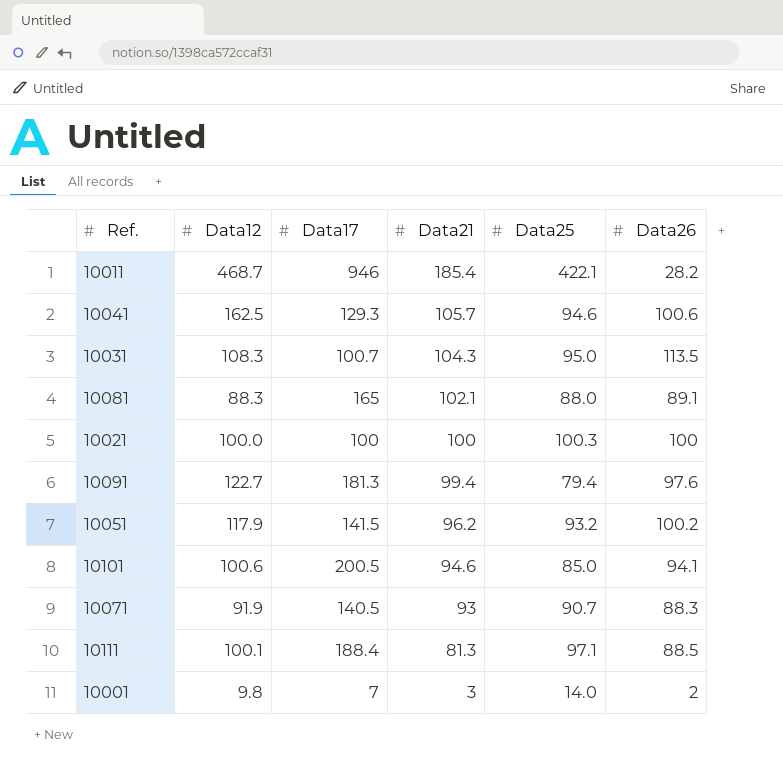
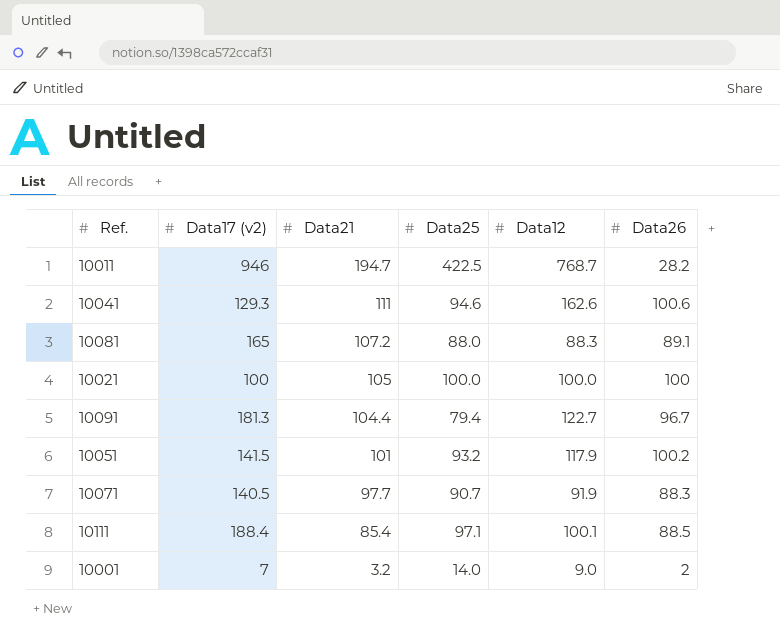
column name: Data17 -> Data17 (v2)
column Data12 | position: 2 -> 5
row 10031: 108.3 | 100.7 | 104.3 | 95.0 | 113.5 -> none
row 10101: 100.6 | 200.5 | 94.6 | 85.0 | 94.1 -> none
10011 | Data21: 185.4 -> 194.7
10011 | Data25: 422.1 -> 422.5
10011 | Data12: 468.7 -> 768.7
10041 | Data21: 105.7 -> 111
10041 | Data12: 162.5 -> 162.6
10081 | Data21: 102.1 -> 107.2
10021 | Data21: 100 -> 105
10021 | Data25: 100.3 -> 100.0
10091 | Data21: 99.4 -> 104.4
10091 | Data26: 97.6 -> 96.7
10051 | Data21: 96.2 -> 101
10071 | Data21: 93 -> 97.7
10111 | Data21: 81.3 -> 85.4
10001 | Data21: 3 -> 3.2
10001 | Data12: 9.8 -> 9.0

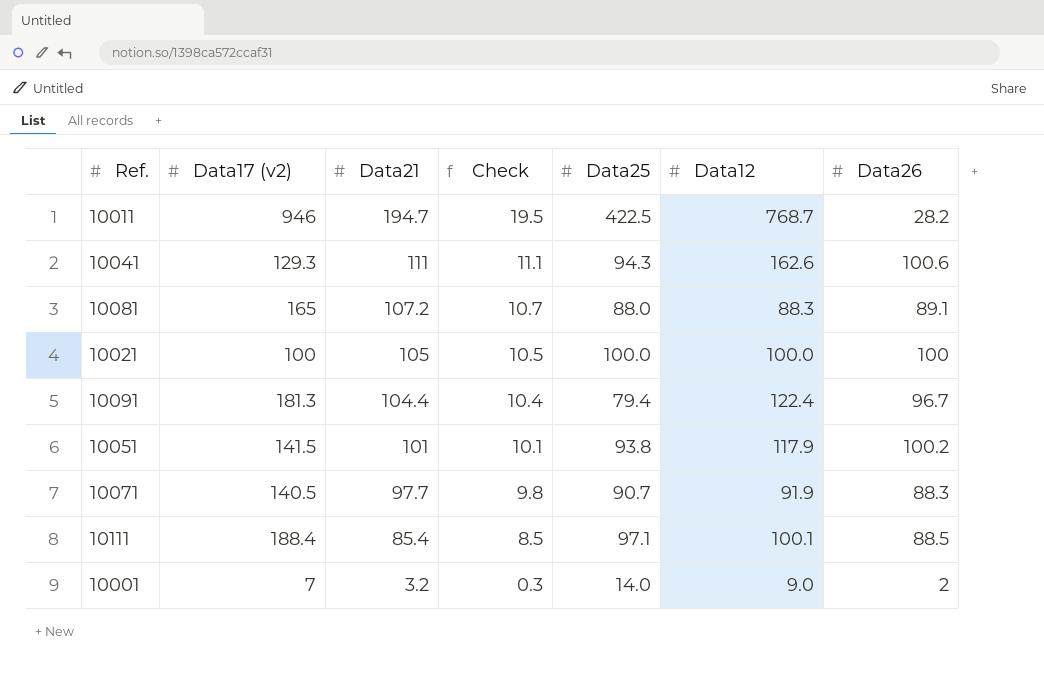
column Check | formula: none -> [Data21] * 0.1
10041 | Data25: 94.6 -> 94.3
10091 | Data12: 122.7 -> 122.4
10051 | Data25: 93.2 -> 93.8

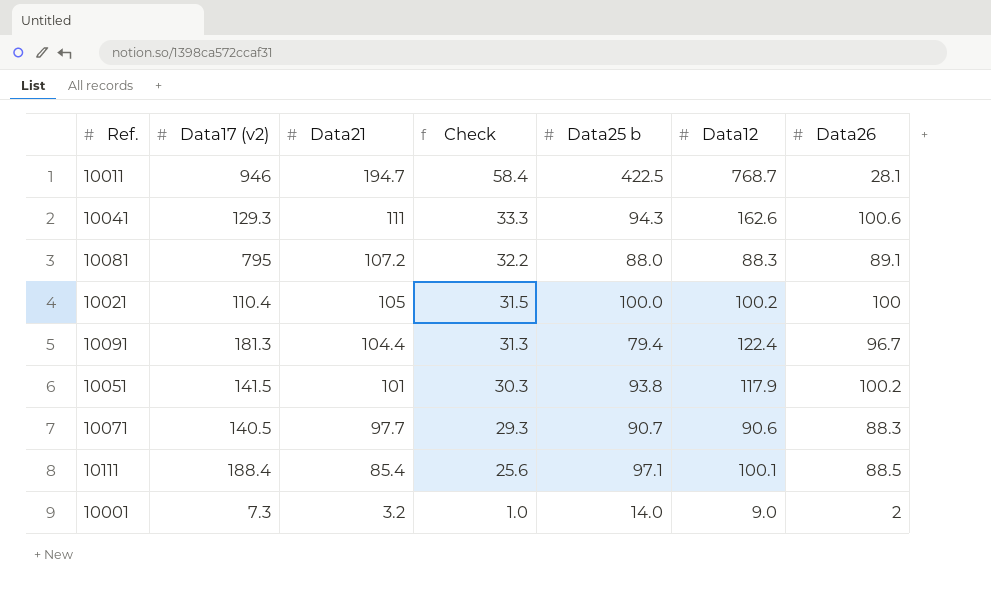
column Check | formula: [Data21] * 0.1 -> [Data21] * 0.3
column name: Data25 -> Data25 b
10011 | Data26: 28.2 -> 28.1
10081 | Data17 (v2): 165 -> 795
10021 | Data17 (v2): 100 -> 110.4
10021 | Data12: 100.0 -> 100.2
10071 | Data12: 91.9 -> 90.6
10001 | Data17 (v2): 7 -> 7.3

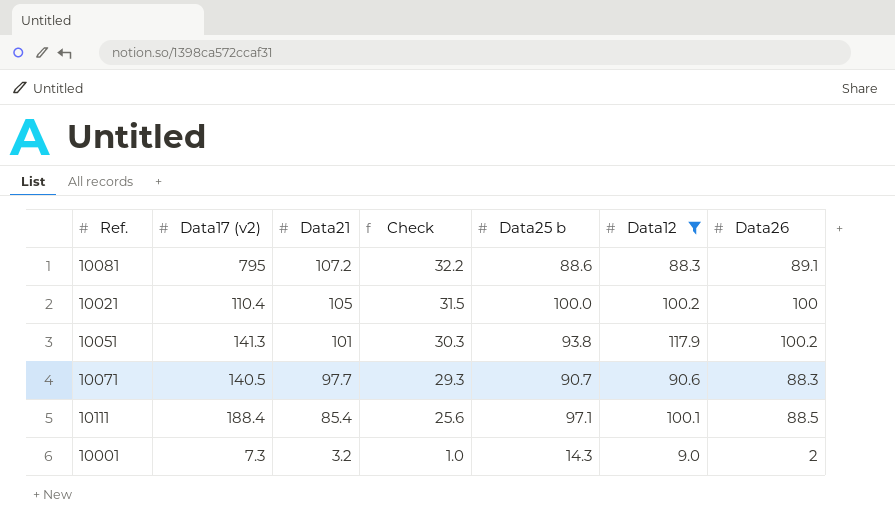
filter: none -> Data12 <= 117.9
10081 | Data25 b: 88.0 -> 88.6
10051 | Data17 (v2): 141.5 -> 141.3
10001 | Data25 b: 14.0 -> 14.3

